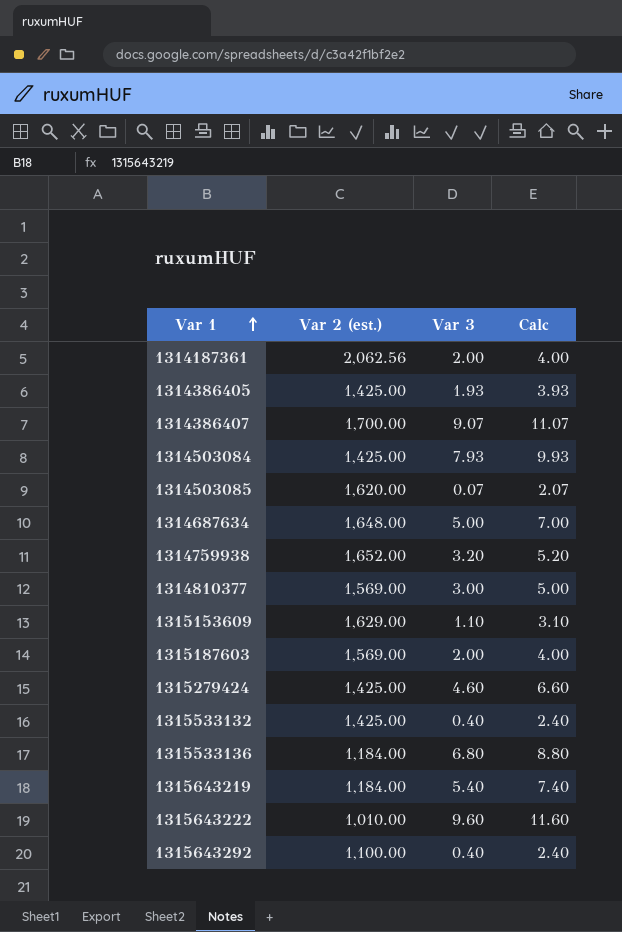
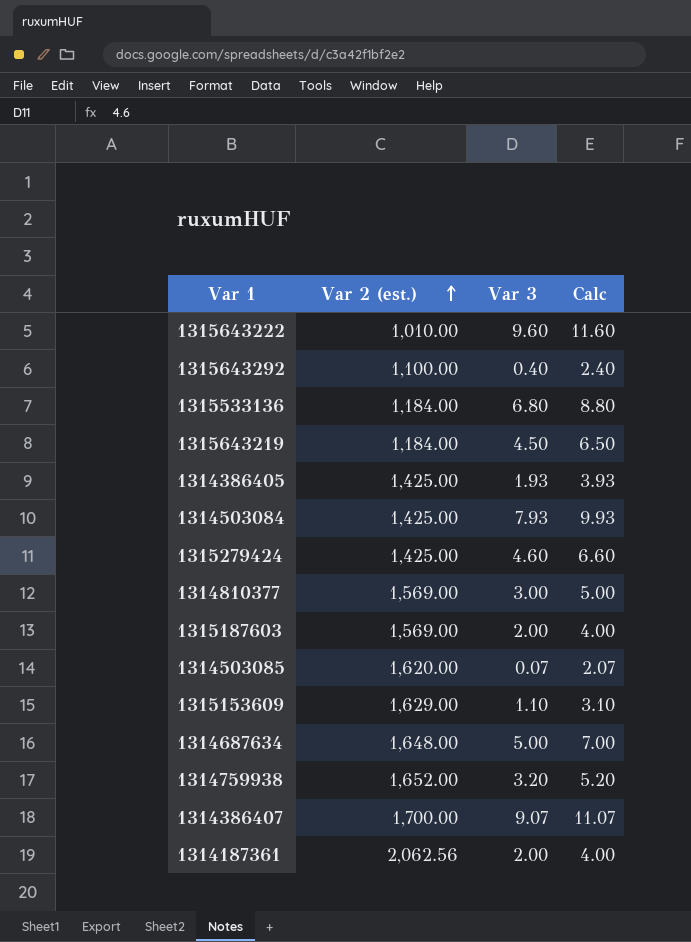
row order: Var 1 ascending -> Var 2 (est.) ascending
row 1315533132: 1,425.00 | 0.40 | 2.40 -> none
1315643219 | Var 3: 5.40 -> 4.50
1315643219 | Calc: 7.40 -> 6.50

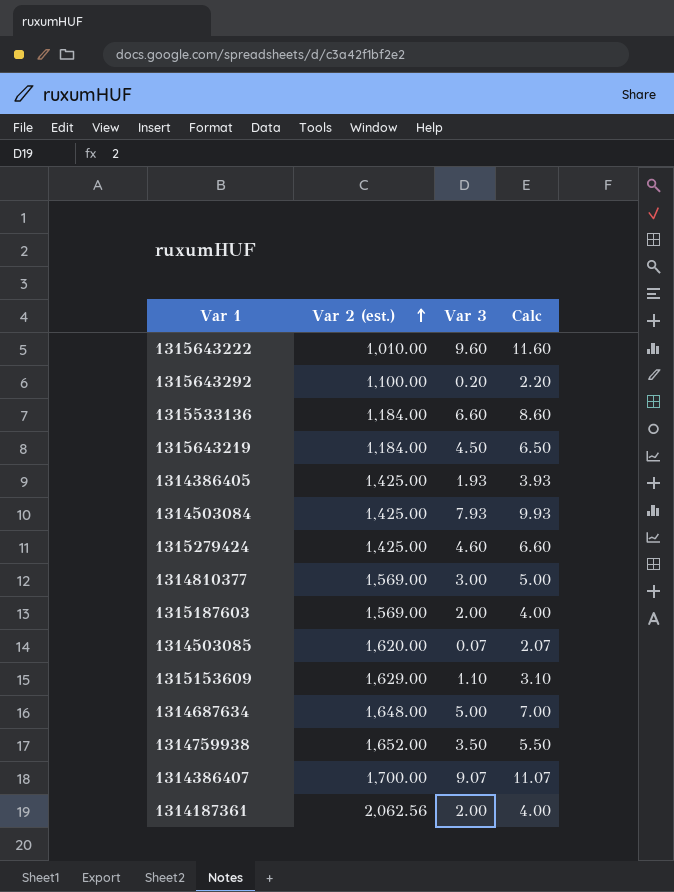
1315643292 | Var 3: 0.40 -> 0.20
1315643292 | Calc: 2.40 -> 2.20
1315533136 | Var 3: 6.80 -> 6.60
1315533136 | Calc: 8.80 -> 8.60
1314759938 | Var 3: 3.20 -> 3.50
1314759938 | Calc: 5.20 -> 5.50

